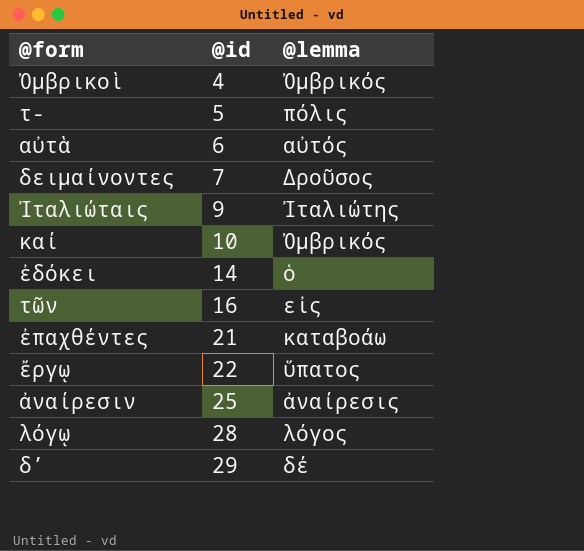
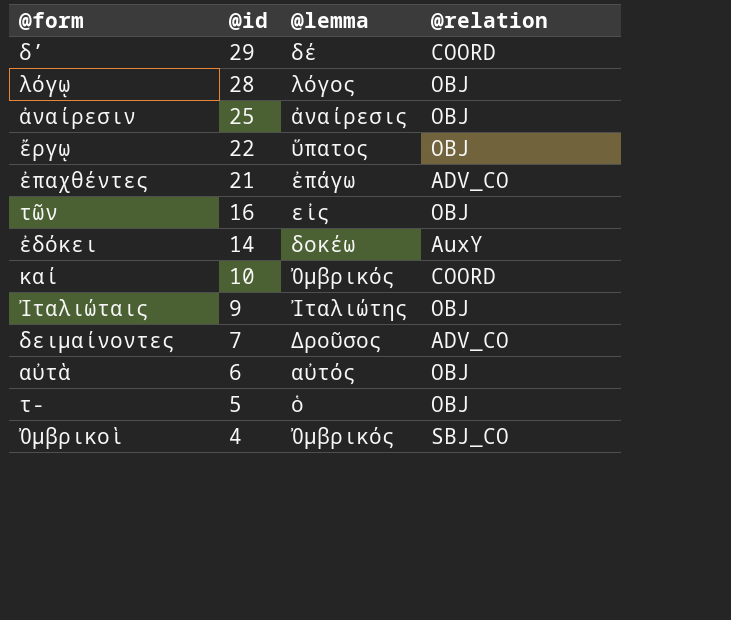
row order: @id ascending -> @id descending
column @relation | position: none -> 4
ἐπαχθέντες | @lemma: καταβοάω -> ἐπάγω
ἐδόκει | @lemma: ὁ -> δοκέω
τ- | @lemma: πόλις -> ὁ

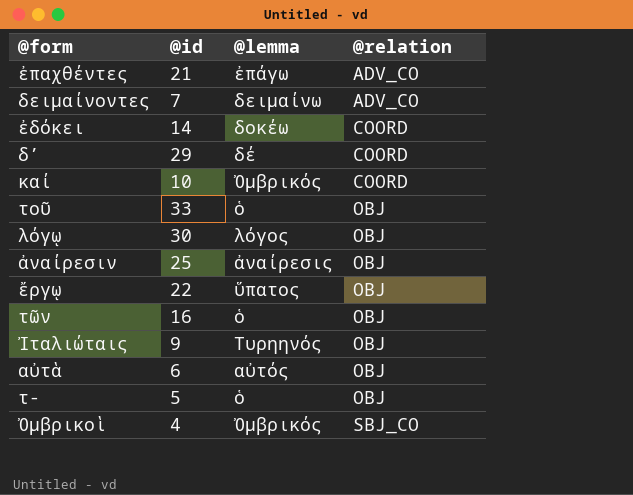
row order: @id descending -> @relation ascending
δειμαίνοντες | @lemma: Δροῦσος -> δειμαίνω
ἐδόκει | @relation: AuxY -> COORD
row τοῦ: none -> 33 | ὁ | OBJ
λόγῳ | @id: 28 -> 30
τῶν | @lemma: εἰς -> ὁ
Ἰταλιώταις | @lemma: Ἰταλιώτης -> Τυρηηνός

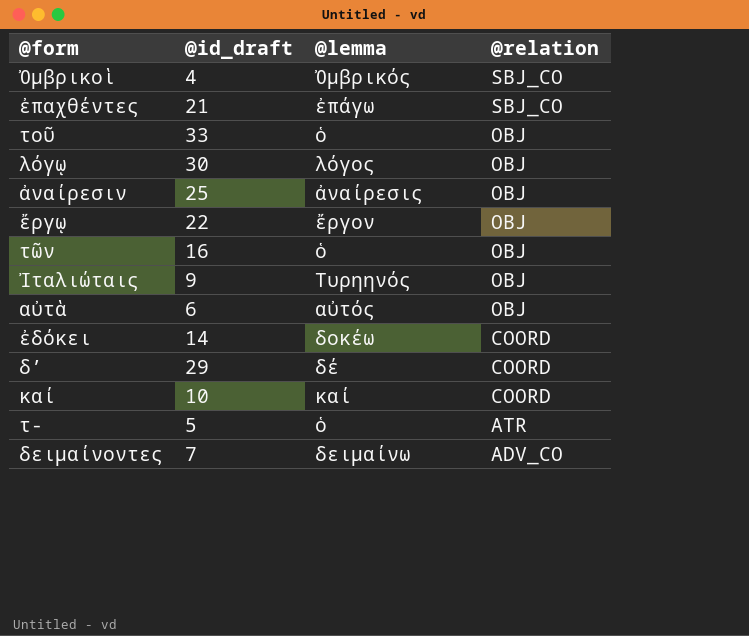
row order: @relation ascending -> @relation descending
column name: @id -> @id_draft
ἐπαχθέντες | @relation: ADV_CO -> SBJ_CO
ἔργῳ | @lemma: ὕπατος -> ἔργον
καί | @lemma: Ὀμβρικός -> καί
τ- | @relation: OBJ -> ATR

